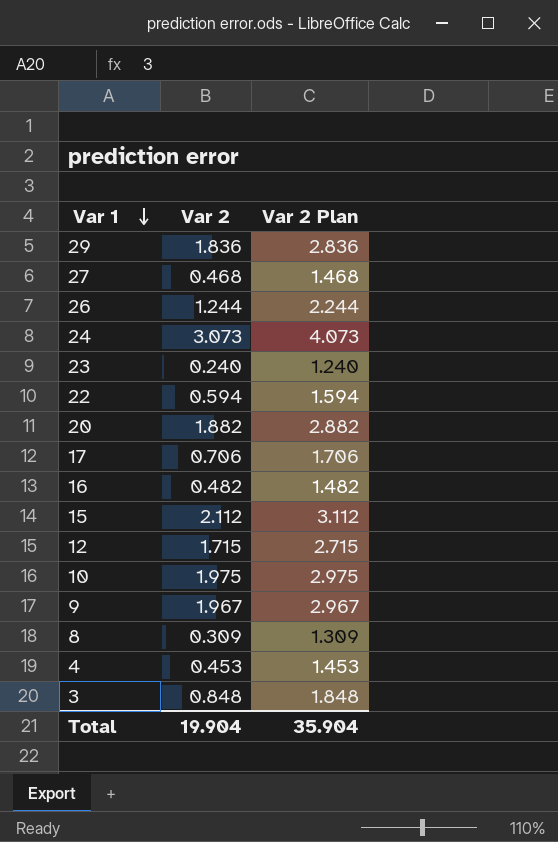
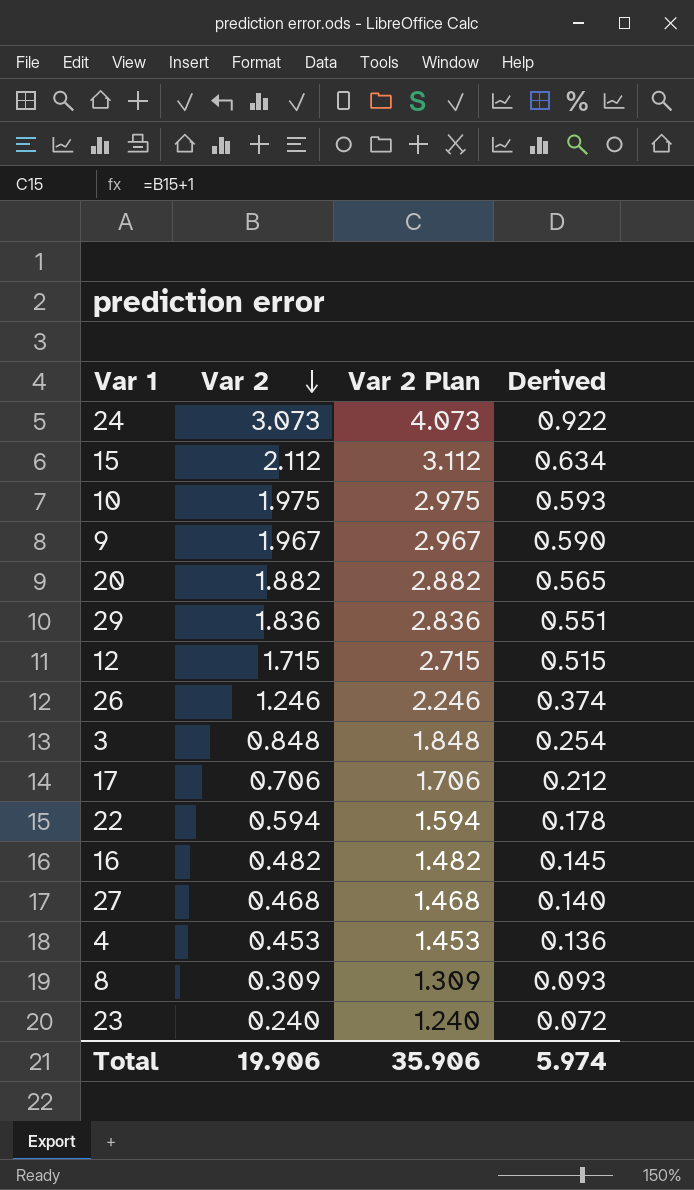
row order: Var 1 descending -> Var 2 descending
column Derived | formula: none -> [Var 2] * 0.3
26 | Var 2: 1.244 -> 1.246
26 | Var 2 Plan: 2.244 -> 2.246
Total | Var 2: 19.904 -> 19.906
Total | Var 2 Plan: 35.904 -> 35.906

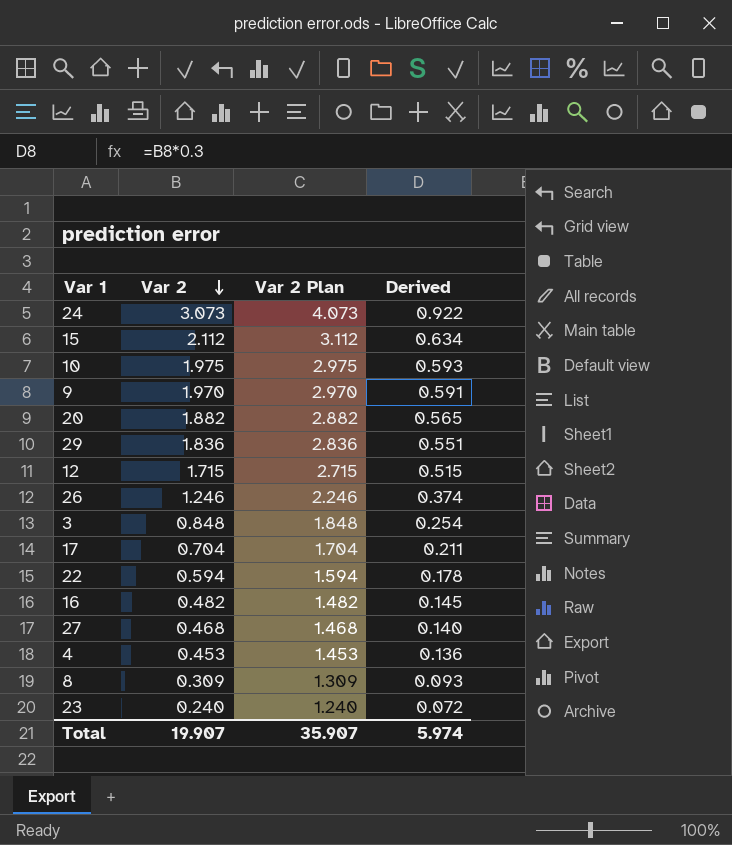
9 | Var 2: 1.967 -> 1.970
9 | Var 2 Plan: 2.967 -> 2.970
9 | Derived: 0.590 -> 0.591
17 | Var 2: 0.706 -> 0.704
17 | Var 2 Plan: 1.706 -> 1.704
17 | Derived: 0.212 -> 0.211
Total | Var 2: 19.906 -> 19.907
Total | Var 2 Plan: 35.906 -> 35.907

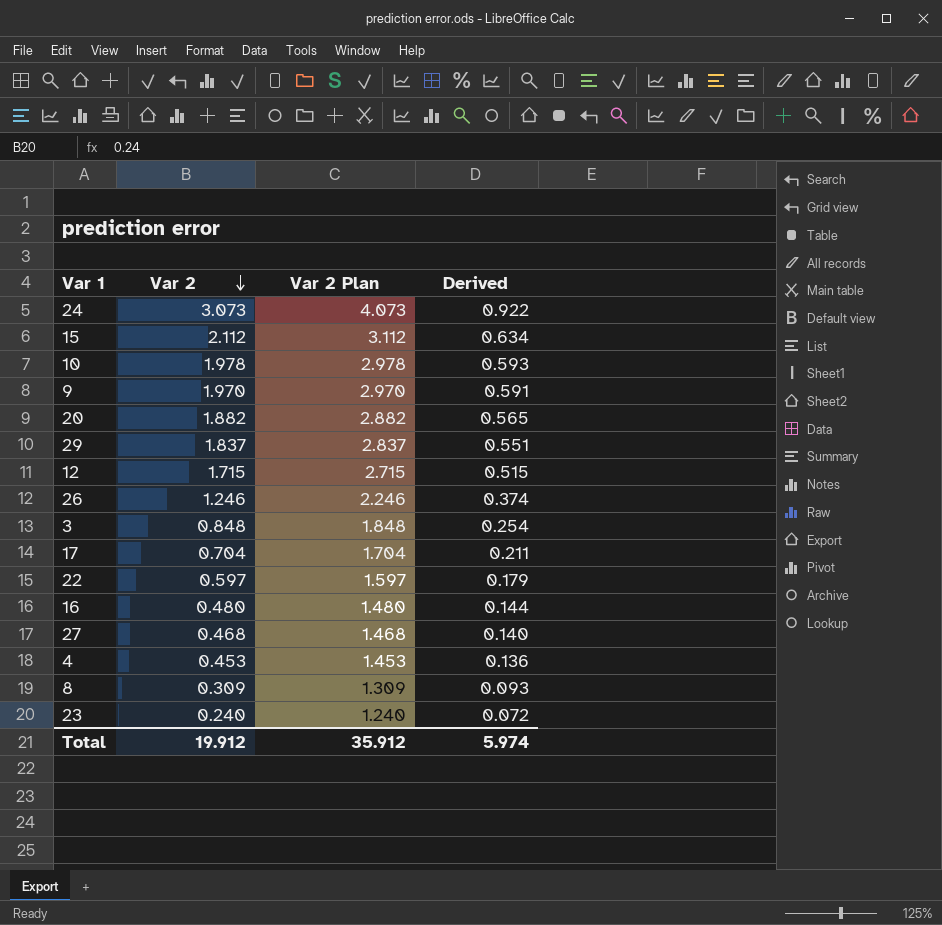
10 | Var 2: 1.975 -> 1.978
10 | Var 2 Plan: 2.975 -> 2.978
29 | Var 2: 1.836 -> 1.837
29 | Var 2 Plan: 2.836 -> 2.837
22 | Var 2: 0.594 -> 0.597
22 | Var 2 Plan: 1.594 -> 1.597
22 | Derived: 0.178 -> 0.179
16 | Var 2: 0.482 -> 0.480
16 | Var 2 Plan: 1.482 -> 1.480
16 | Derived: 0.145 -> 0.144
Total | Var 2: 19.907 -> 19.912
Total | Var 2 Plan: 35.907 -> 35.912

